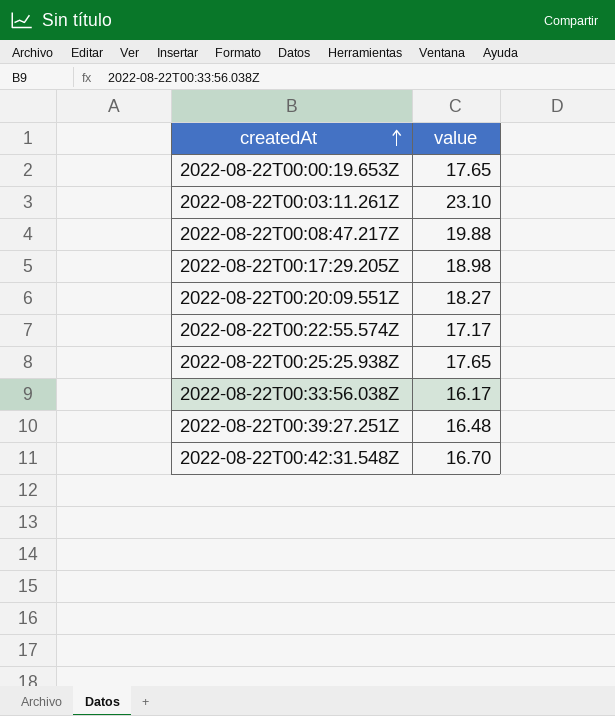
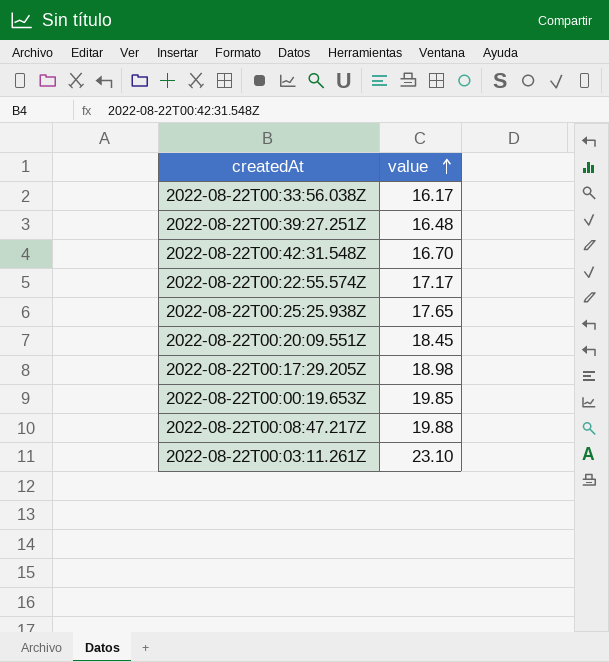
row order: createdAt ascending -> value ascending
2022-08-22T00:20:09.551Z | value: 18.27 -> 18.45
2022-08-22T00:00:19.653Z | value: 17.65 -> 19.85

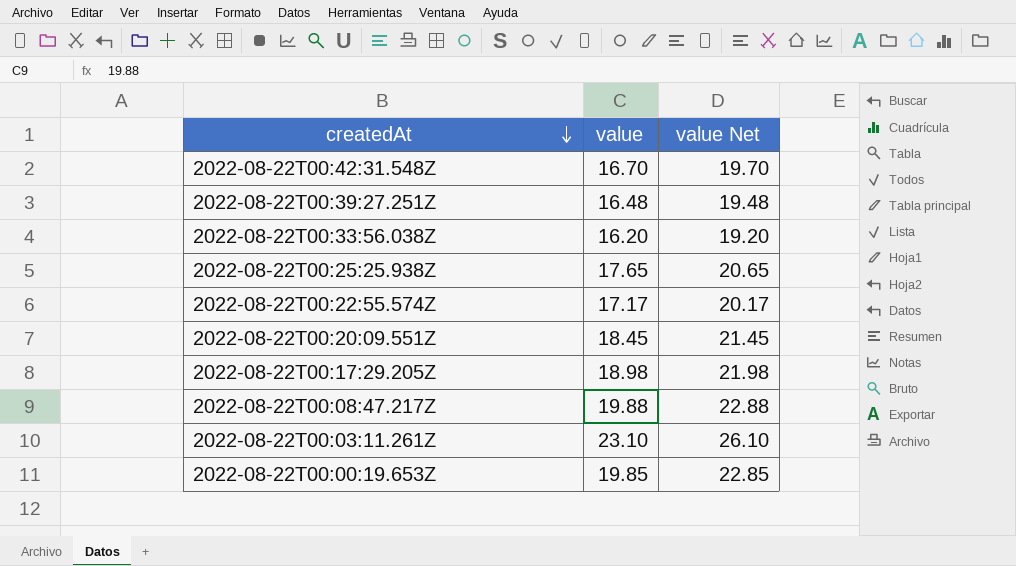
row order: value ascending -> createdAt descending
column value Net | formula: none -> [value] + 3
2022-08-22T00:33:56.038Z | value: 16.17 -> 16.20

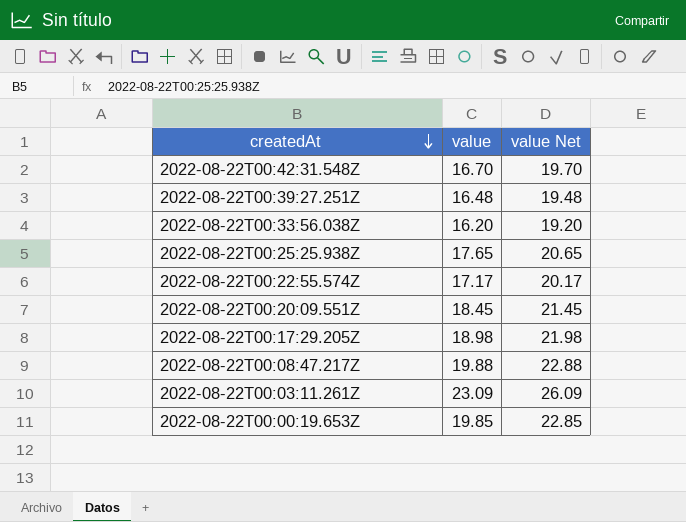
2022-08-22T00:03:11.261Z | value: 23.10 -> 23.09
2022-08-22T00:03:11.261Z | value Net: 26.10 -> 26.09

